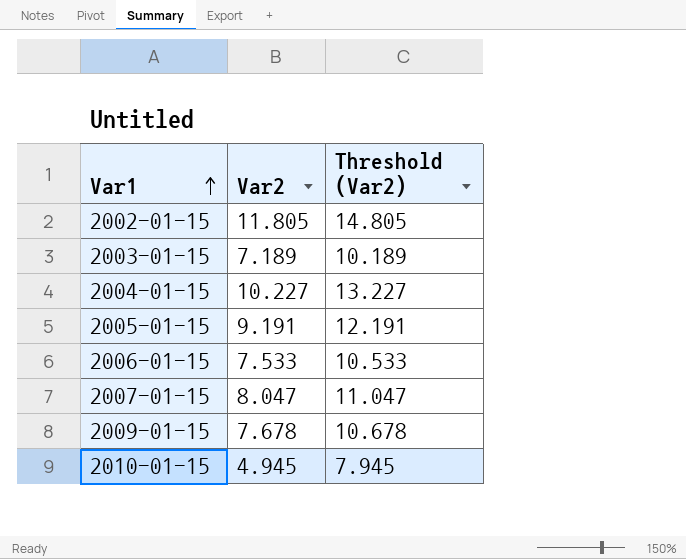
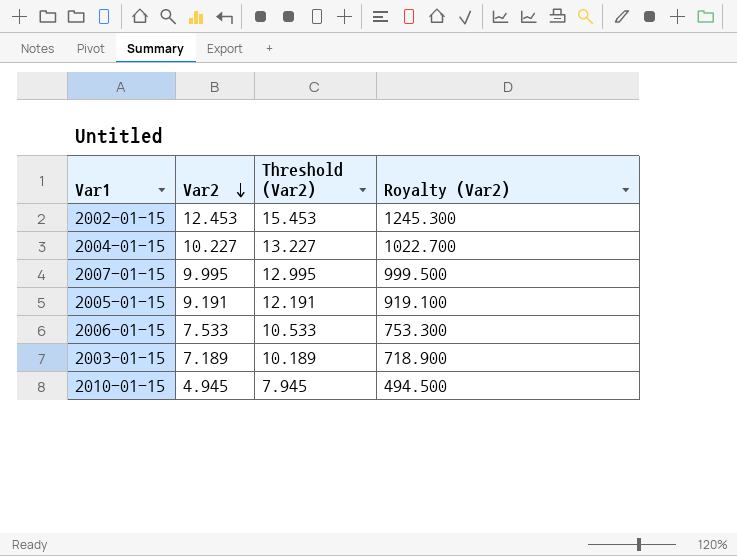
row order: Var1 ascending -> Var2 descending
column Royalty (Var2) | formula: none -> [Var2] * 100
row 2009-01-15: 7.678 | 10.678 -> none
2002-01-15 | Var2: 11.805 -> 12.453
2002-01-15 | Threshold (Var2): 14.805 -> 15.453
2007-01-15 | Var2: 8.047 -> 9.995
2007-01-15 | Threshold (Var2): 11.047 -> 12.995

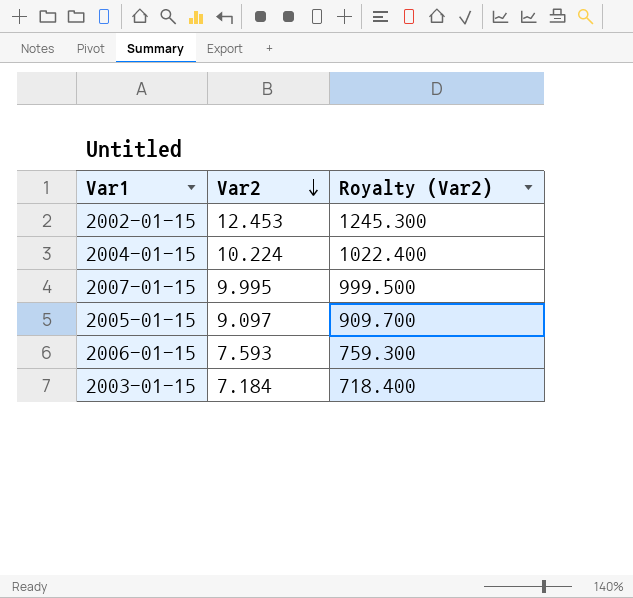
column Threshold (Var2) | formula: [Var2] + 3 -> none
row 2010-01-15: 4.945 | 7.945 | 494.500 -> none
2004-01-15 | Var2: 10.227 -> 10.224
2004-01-15 | Royalty (Var2): 1022.700 -> 1022.400
2005-01-15 | Var2: 9.191 -> 9.097
2005-01-15 | Royalty (Var2): 919.100 -> 909.700
2006-01-15 | Var2: 7.533 -> 7.593
2006-01-15 | Royalty (Var2): 753.300 -> 759.300
2003-01-15 | Var2: 7.189 -> 7.184
2003-01-15 | Royalty (Var2): 718.900 -> 718.400

